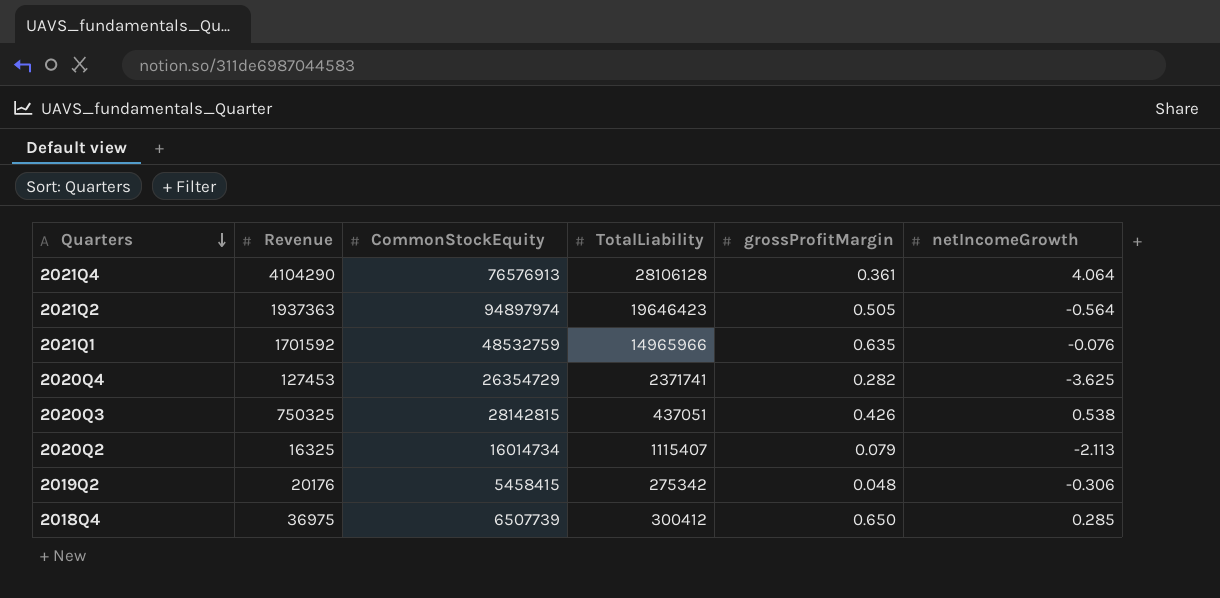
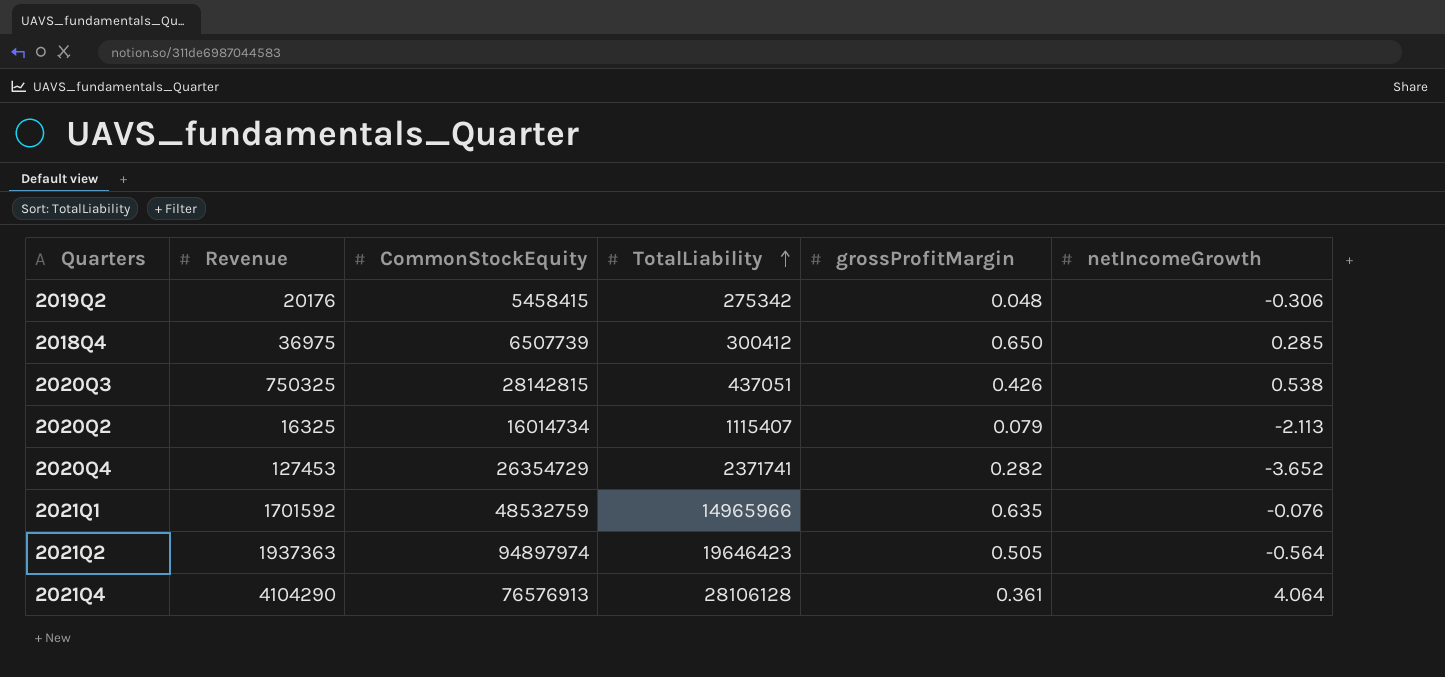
row order: Quarters descending -> TotalLiability ascending
2020Q4 | netIncomeGrowth: -3.625 -> -3.652

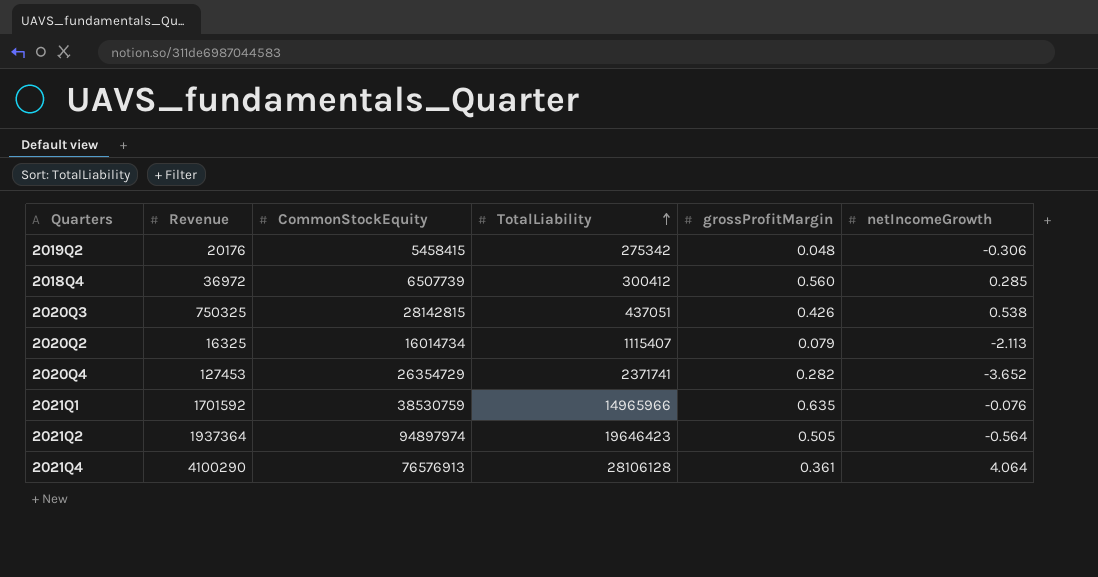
2018Q4 | Revenue: 36975 -> 36972
2018Q4 | grossProfitMargin: 0.650 -> 0.560
2021Q1 | CommonStockEquity: 48532759 -> 38530759
2021Q2 | Revenue: 1937363 -> 1937364
2021Q4 | Revenue: 4104290 -> 4100290

